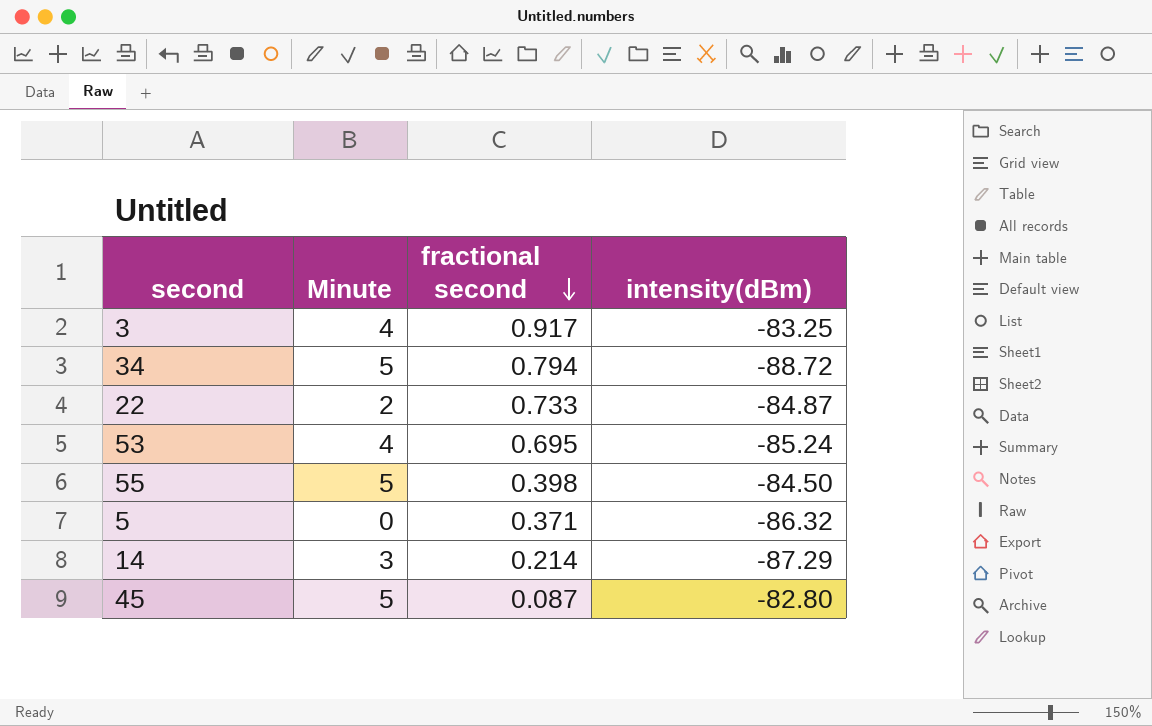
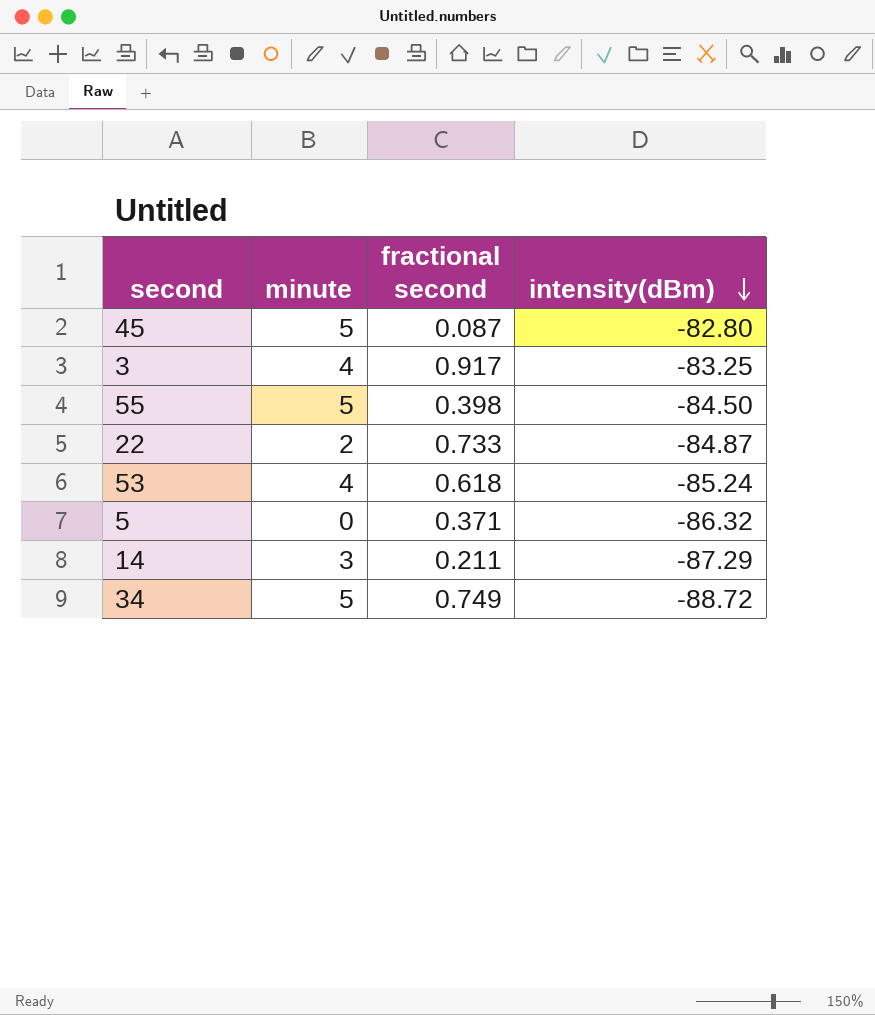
row order: fractional second descending -> intensity(dBm) descending
column name: Minute -> minute
53 | fractional second: 0.695 -> 0.618
14 | fractional second: 0.214 -> 0.211
34 | fractional second: 0.794 -> 0.749

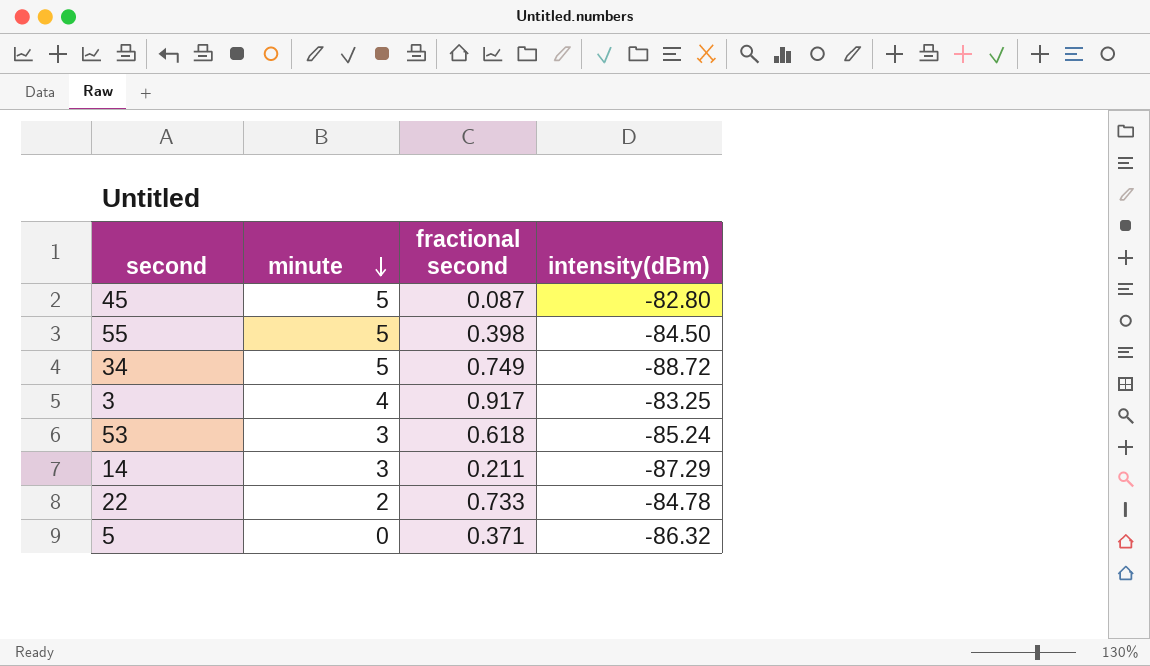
row order: intensity(dBm) descending -> minute descending
53 | minute: 4 -> 3
22 | intensity(dBm): -84.87 -> -84.78

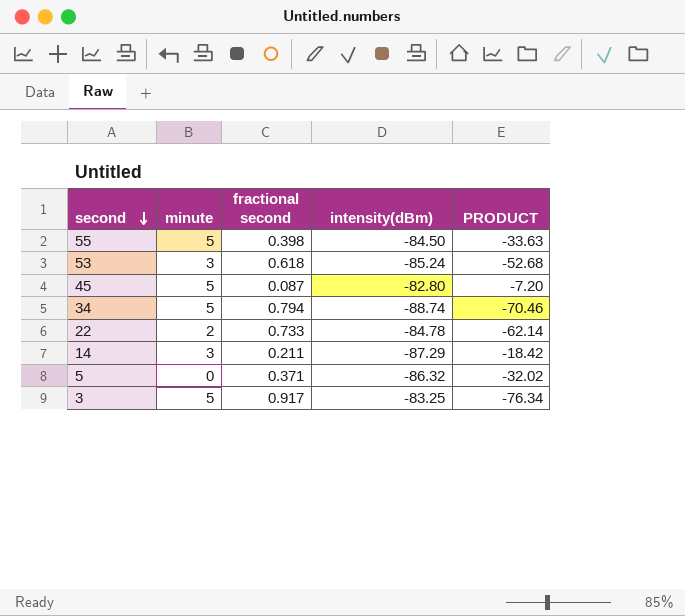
row order: minute descending -> second descending
column PRODUCT | formula: none -> [fractional second] * [intensity(dBm)]
34 | fractional second: 0.749 -> 0.794
34 | intensity(dBm): -88.72 -> -88.74
3 | minute: 4 -> 5

